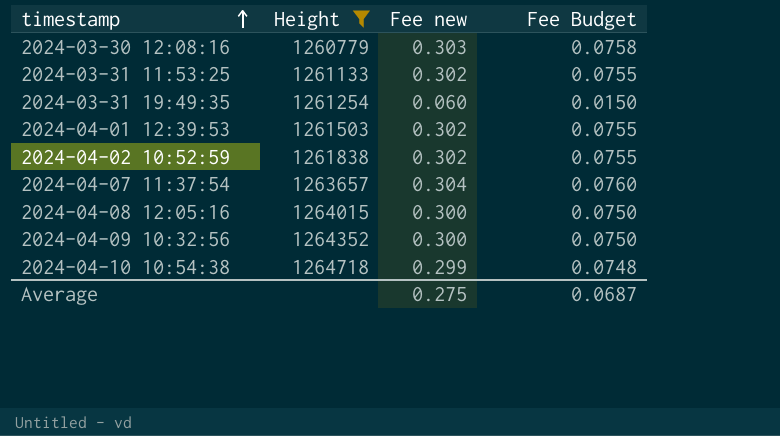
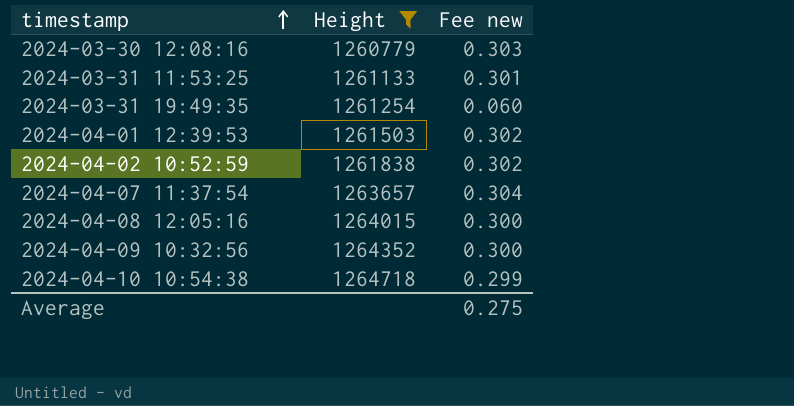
column Fee Budget | formula: [Fee new] * 0.25 -> none
2024-03-31 11:53:25 | Fee new: 0.302 -> 0.301

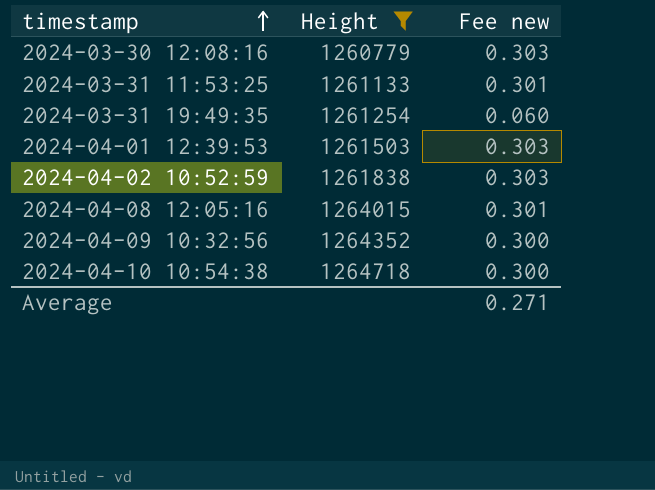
row 2024-04-07 11:37:54: 1263657 | 0.304 -> none
2024-04-01 12:39:53 | Fee new: 0.302 -> 0.303
2024-04-02 10:52:59 | Fee new: 0.302 -> 0.303
2024-04-08 12:05:16 | Fee new: 0.300 -> 0.301
2024-04-10 10:54:38 | Fee new: 0.299 -> 0.300
Average | Fee new: 0.275 -> 0.271

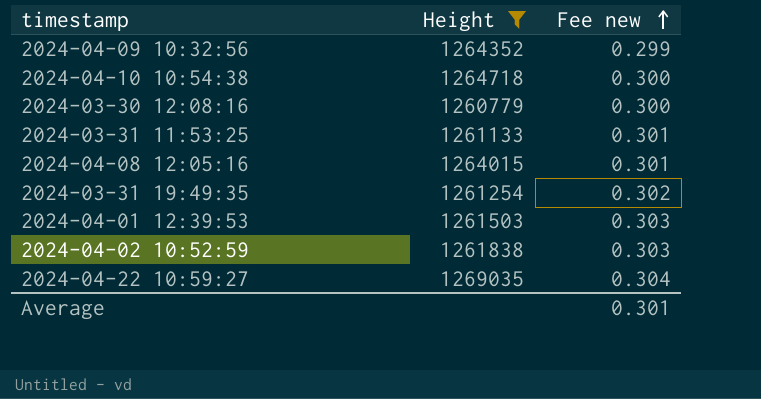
row order: timestamp ascending -> Fee new ascending
2024-04-09 10:32:56 | Fee new: 0.300 -> 0.299
2024-03-30 12:08:16 | Fee new: 0.303 -> 0.300
2024-03-31 19:49:35 | Fee new: 0.060 -> 0.302
row 2024-04-22 10:59:27: none -> 1269035 | 0.304
Average | Fee new: 0.271 -> 0.301

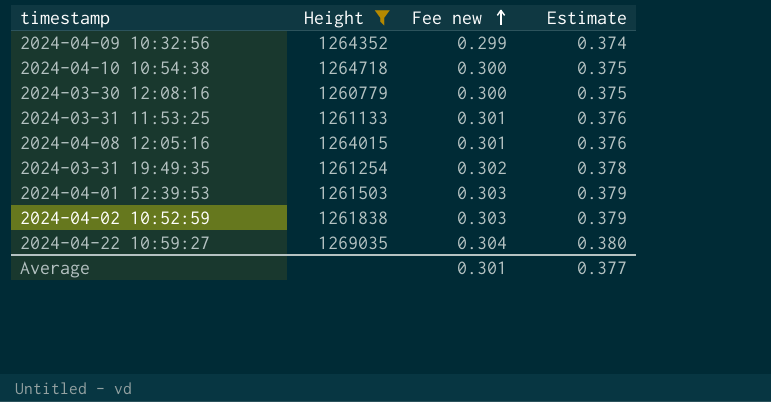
column Estimate | formula: none -> [Fee new] * 1.25

